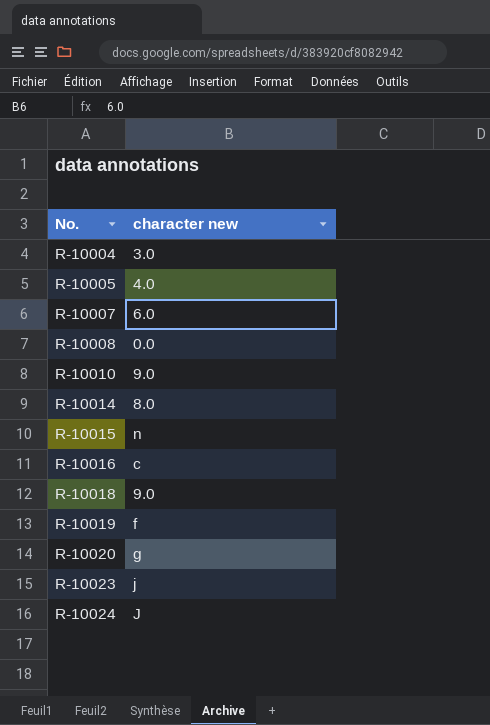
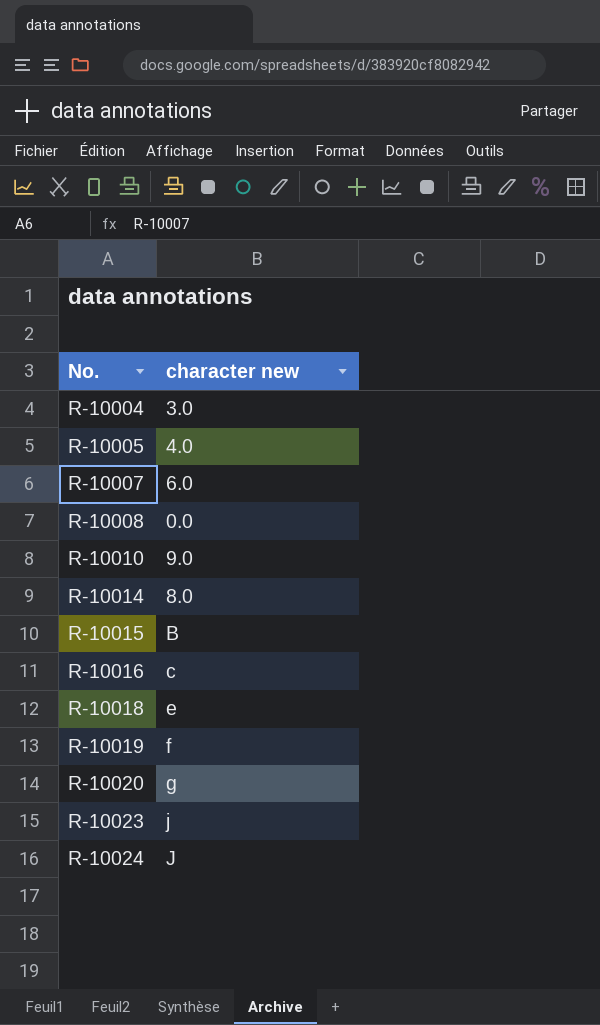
R-10015 | character new: n -> B
R-10018 | character new: 9.0 -> e

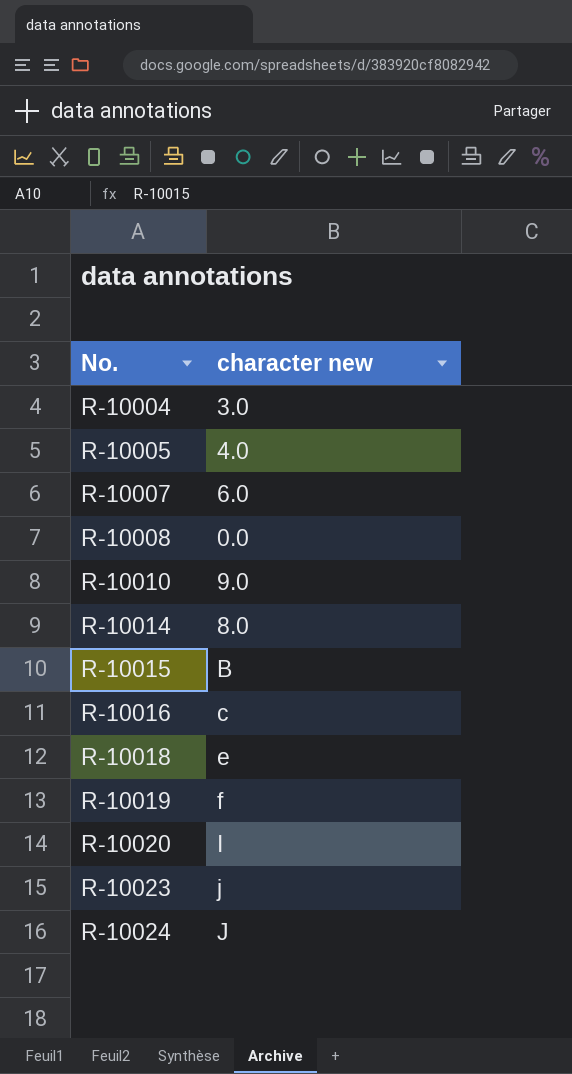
R-10020 | character new: g -> I

